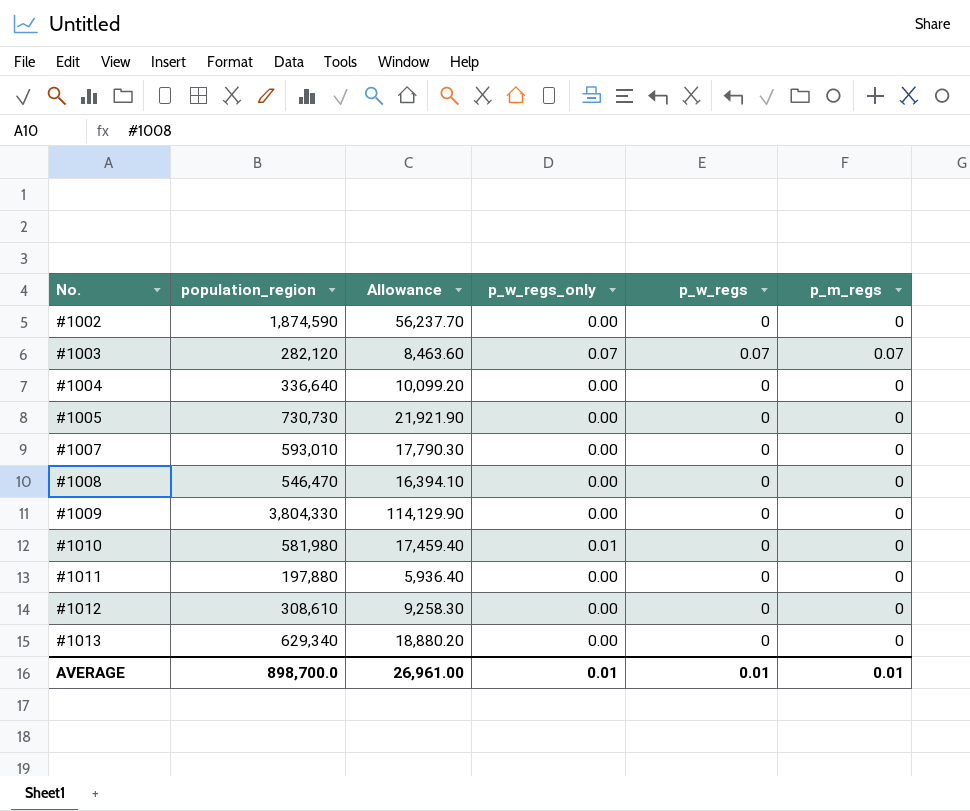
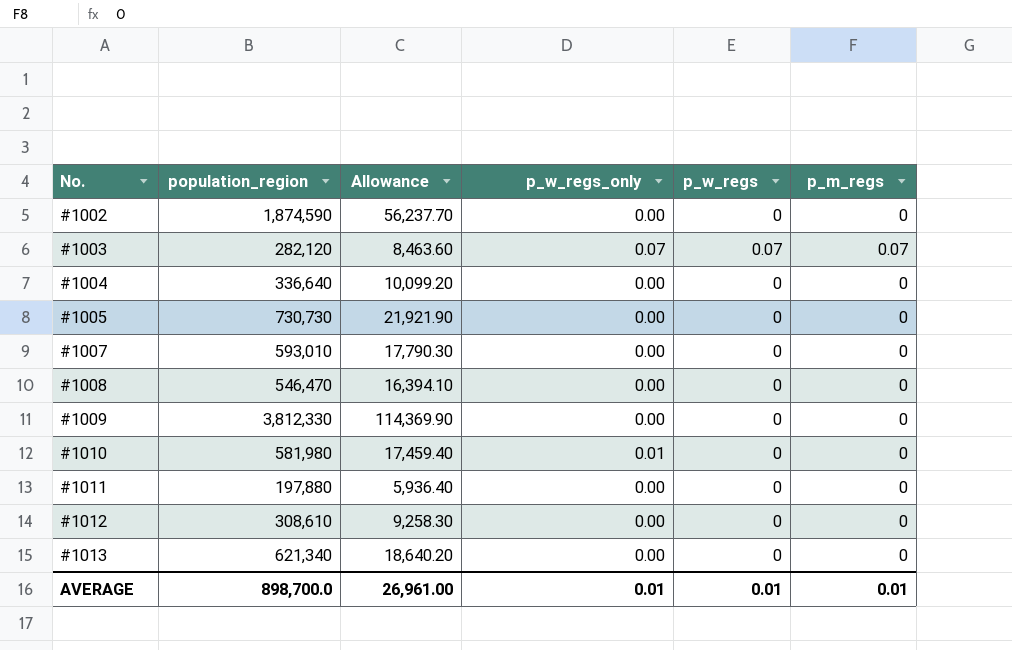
#1009 | population_region: 3,804,330 -> 3,812,330
#1009 | Allowance: 114,129.90 -> 114,369.90
#1013 | population_region: 629,340 -> 621,340
#1013 | Allowance: 18,880.20 -> 18,640.20

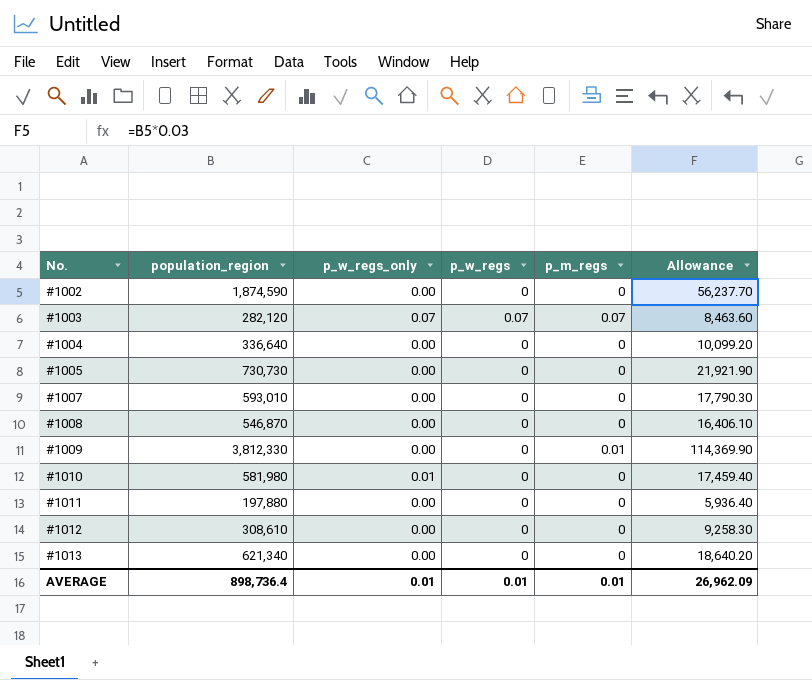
column Allowance | position: 3 -> 6
#1008 | population_region: 546,470 -> 546,870
#1008 | Allowance: 16,394.10 -> 16,406.10
#1009 | p_m_regs: 0 -> 0.01
AVERAGE | population_region: 898,700.0 -> 898,736.4
AVERAGE | Allowance: 26,961.00 -> 26,962.09

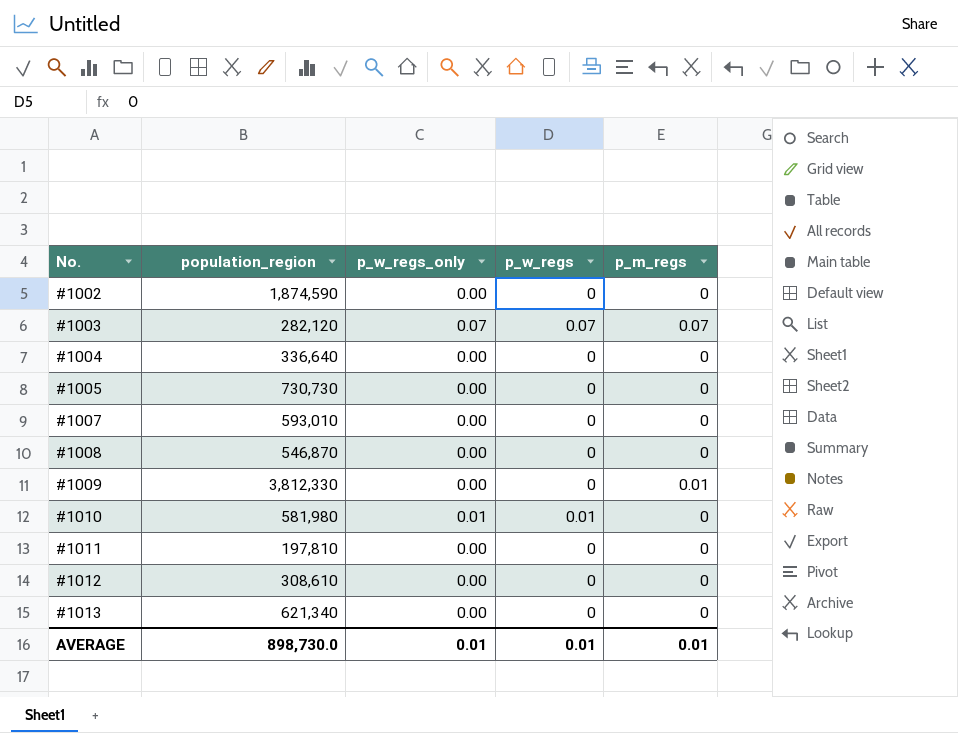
column Allowance | formula: [population_region] * 0.03 -> none
#1010 | p_w_regs: 0 -> 0.01
#1011 | population_region: 197,880 -> 197,810
AVERAGE | population_region: 898,736.4 -> 898,730.0

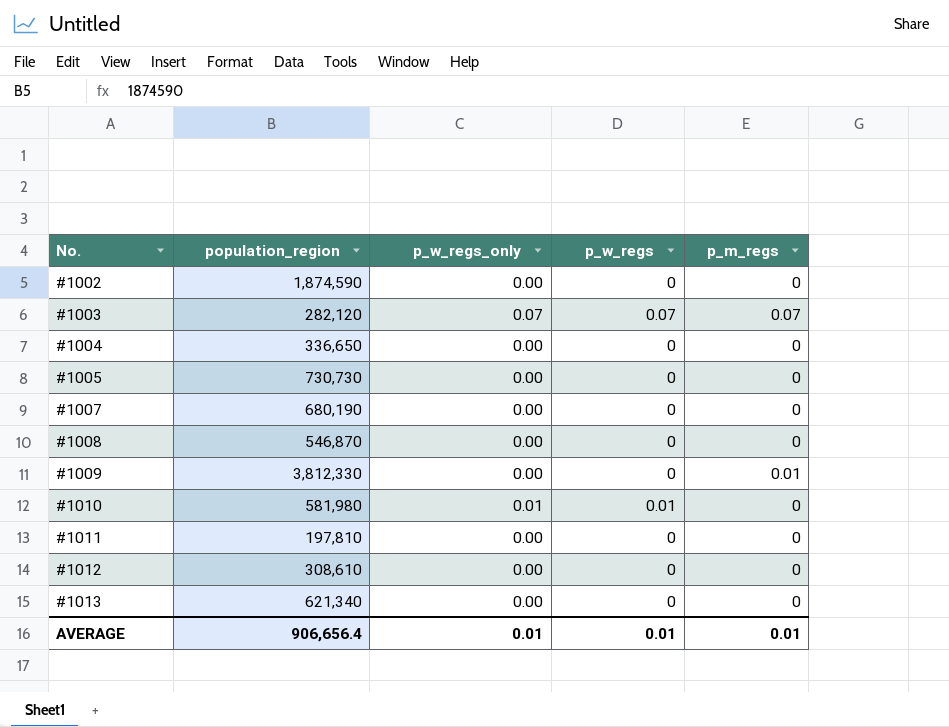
#1004 | population_region: 336,640 -> 336,650
#1007 | population_region: 593,010 -> 680,190
AVERAGE | population_region: 898,730.0 -> 906,656.4

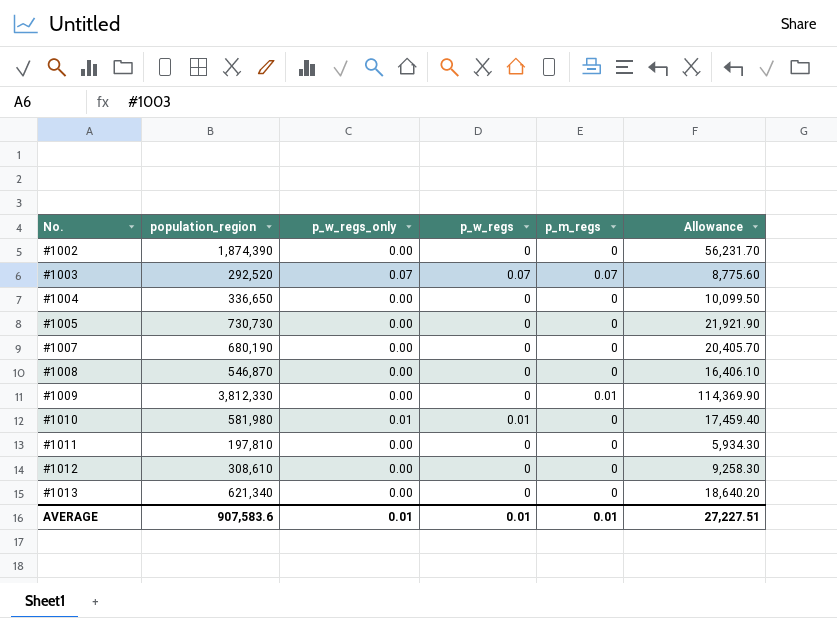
column Allowance | formula: none -> [population_region] * 0.03
#1002 | population_region: 1,874,590 -> 1,874,390
#1003 | population_region: 282,120 -> 292,520
AVERAGE | population_region: 906,656.4 -> 907,583.6

